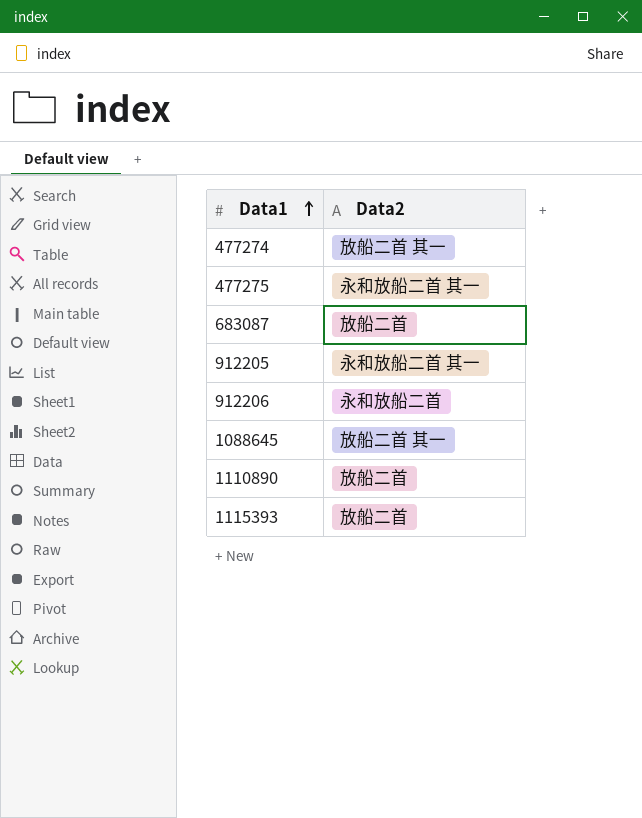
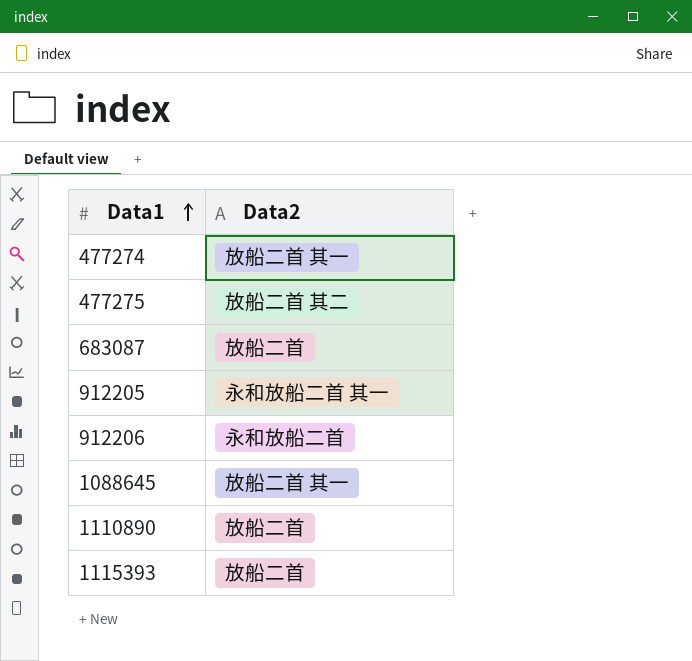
477275 | Data2: 永和放船二首 其一 -> 放船二首 其二

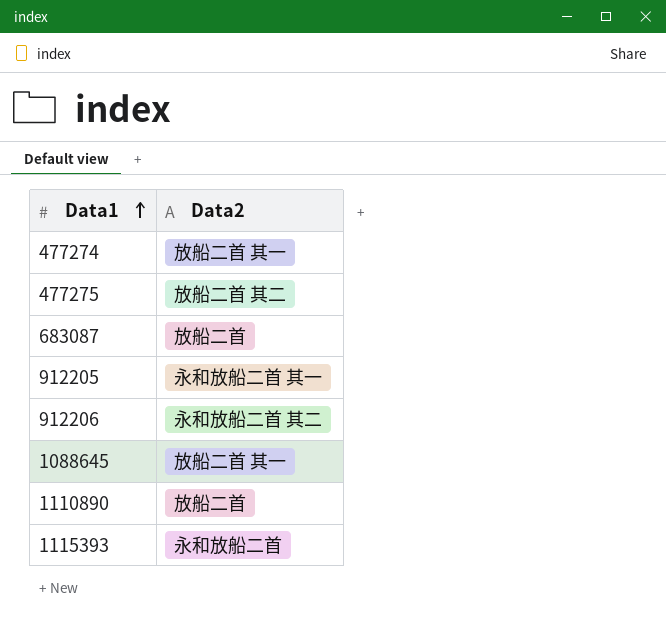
912206 | Data2: 永和放船二首 -> 永和放船二首 其二
1115393 | Data2: 放船二首 -> 永和放船二首

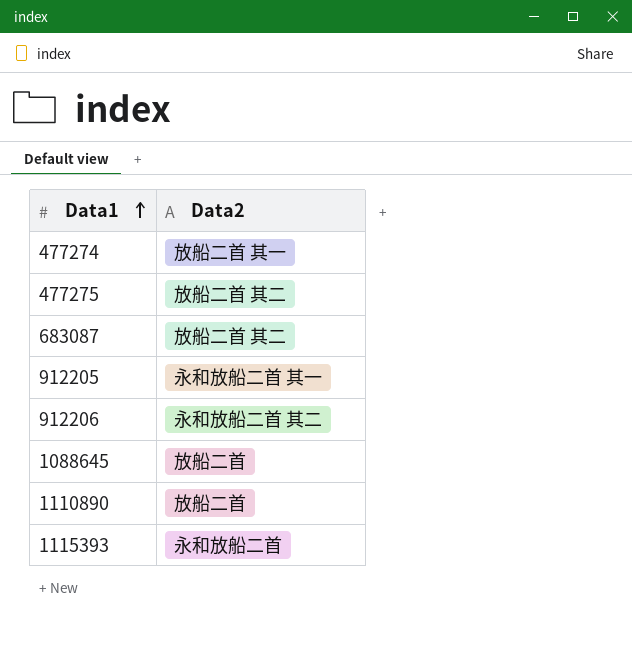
683087 | Data2: 放船二首 -> 放船二首 其二
1088645 | Data2: 放船二首 其一 -> 放船二首

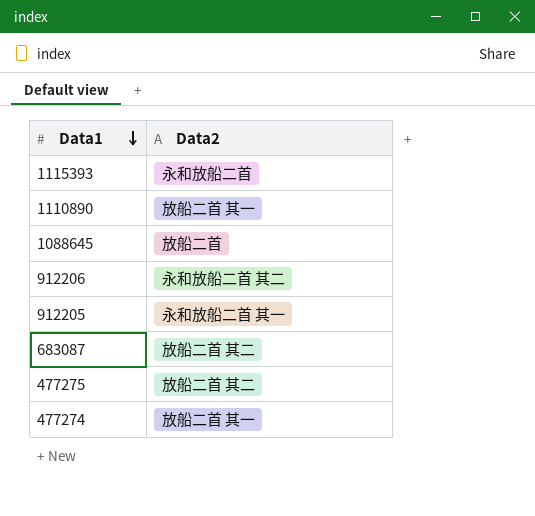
row order: Data1 ascending -> Data1 descending
1110890 | Data2: 放船二首 -> 放船二首 其一

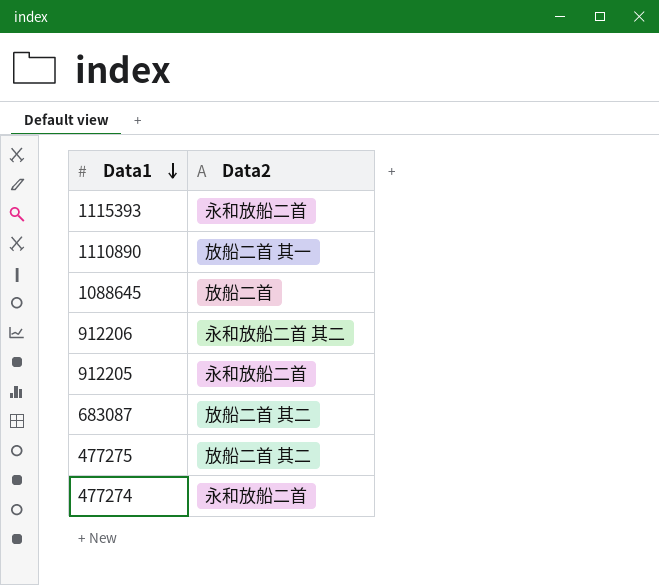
912205 | Data2: 永和放船二首 其一 -> 永和放船二首
477274 | Data2: 放船二首 其一 -> 永和放船二首

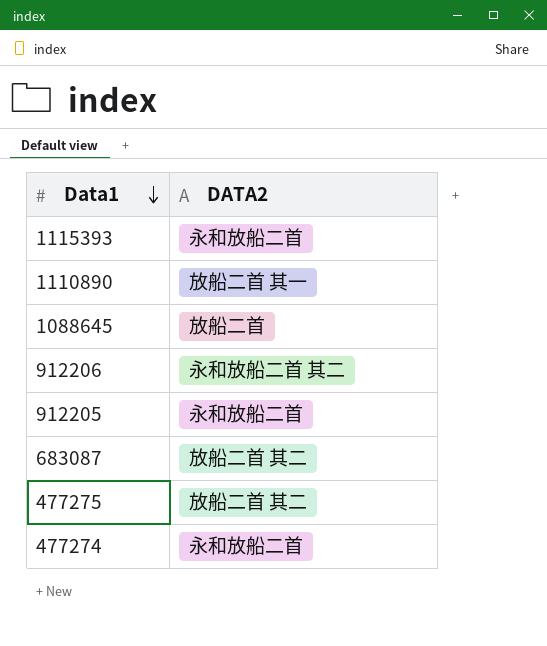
column name: Data2 -> DATA2

